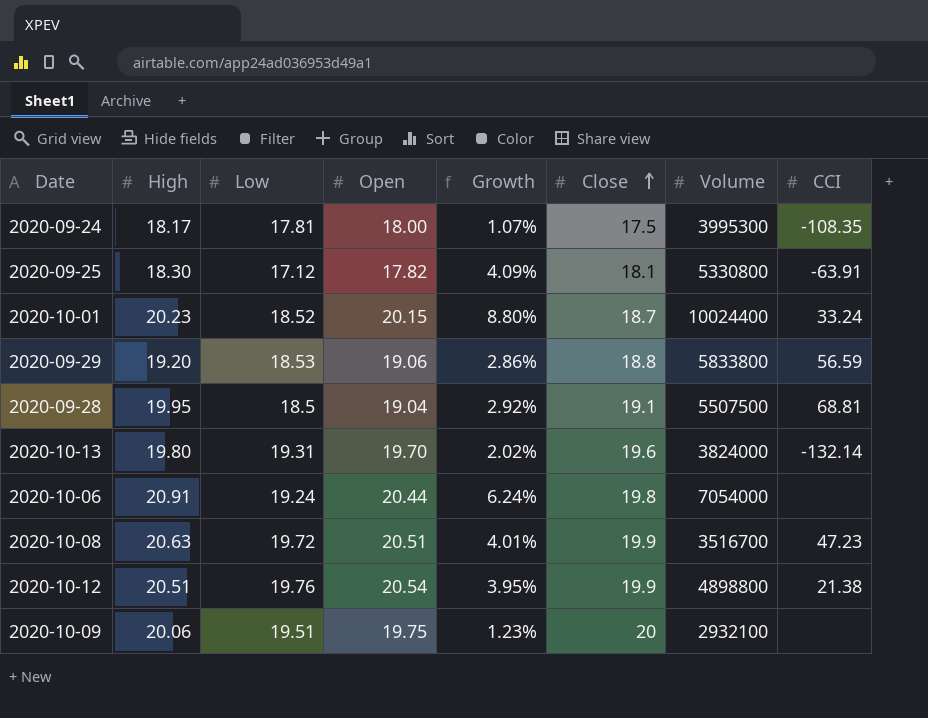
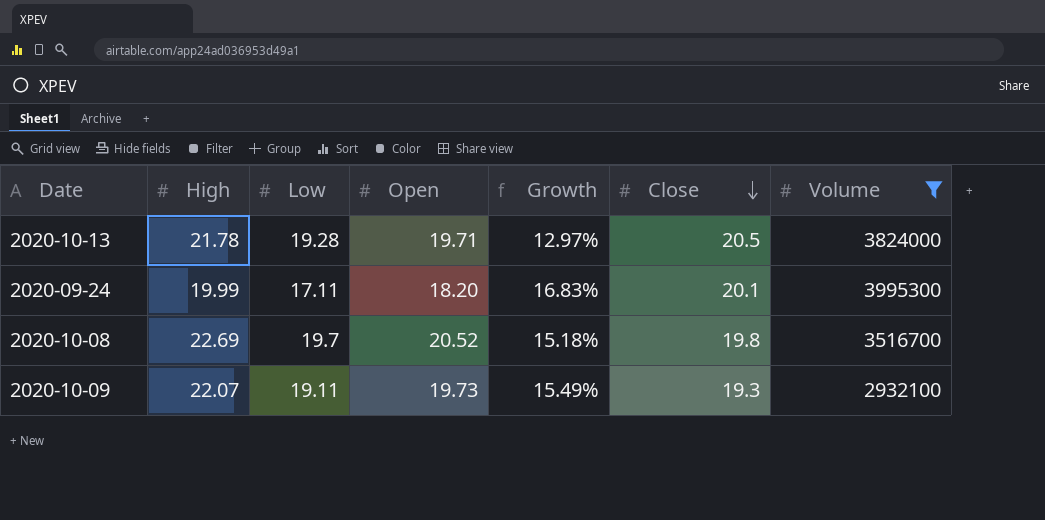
filter: none -> Volume <= 3995300
row order: Close ascending -> Close descending
column CCI | position: 8 -> none
column Growth | formula: ([Open] - [Low]) / [Low] -> ([High] - [Low]) / [Low]
2020-10-13 | High: 19.80 -> 21.78
2020-10-13 | Low: 19.31 -> 19.28
2020-10-13 | Open: 19.70 -> 19.71
2020-10-13 | Close: 19.6 -> 20.5
2020-09-24 | High: 18.17 -> 19.99
2020-09-24 | Low: 17.81 -> 17.11
2020-09-24 | Open: 18.00 -> 18.20
2020-09-24 | Close: 17.5 -> 20.1
2020-10-08 | High: 20.63 -> 22.69
2020-10-08 | Low: 19.72 -> 19.7
2020-10-08 | Open: 20.51 -> 20.52
2020-10-08 | Close: 19.9 -> 19.8
2020-10-09 | High: 20.06 -> 22.07
2020-10-09 | Low: 19.51 -> 19.11
2020-10-09 | Open: 19.75 -> 19.73
2020-10-09 | Close: 20 -> 19.3

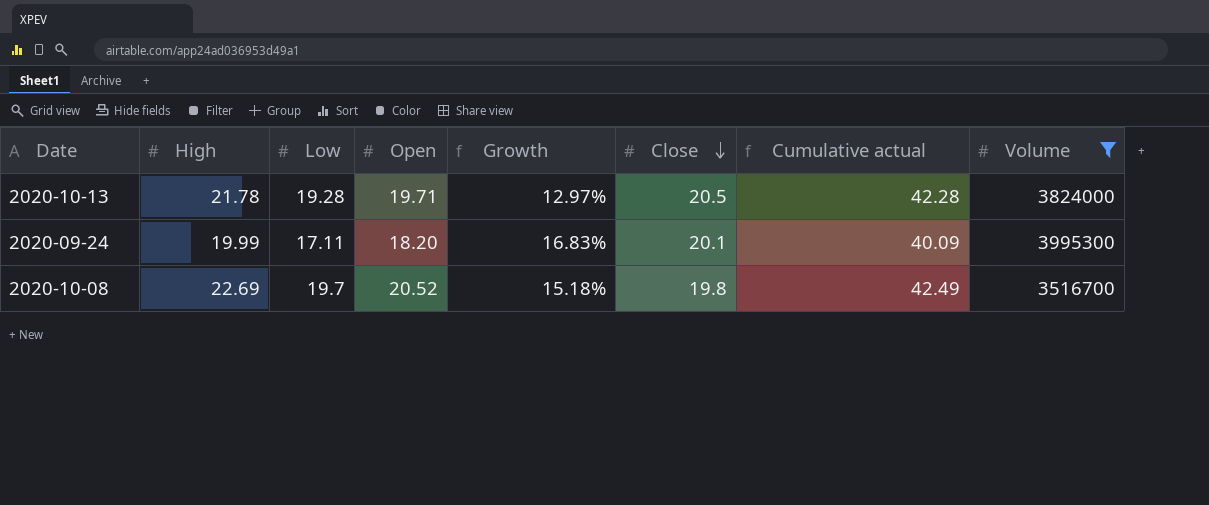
column Cumulative actual | formula: none -> [High] + [Close]
row 2020-10-09: 22.07 | 19.11 | 19.73 | 15.49% | 19.3 | 2932100 -> none

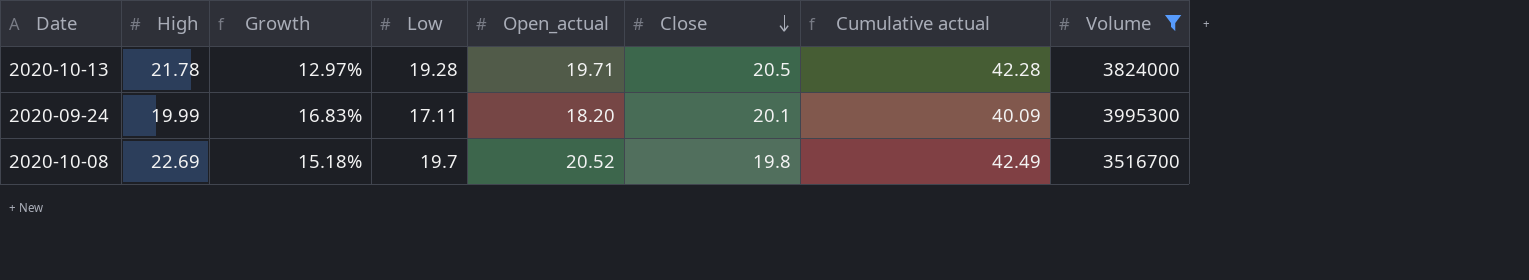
column Growth | position: 5 -> 3
column name: Open -> Open_actual

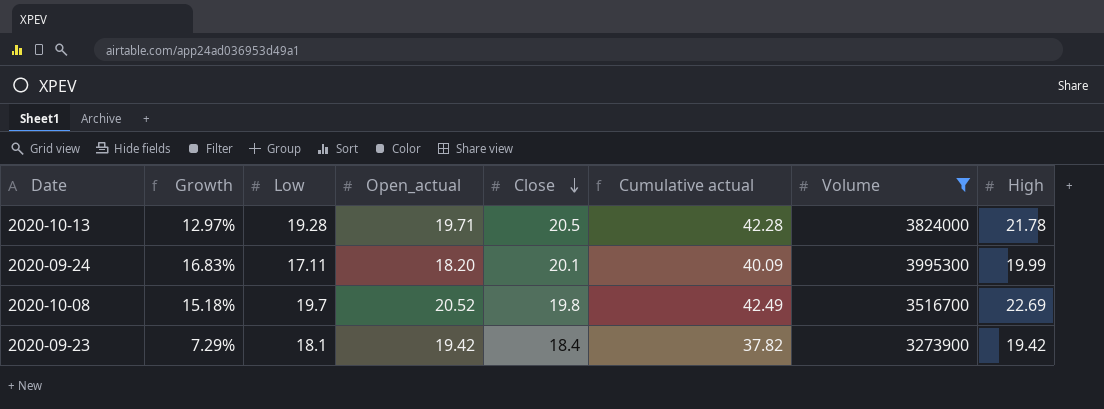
column High | position: 2 -> 8
row 2020-09-23: none -> 7.29% | 18.1 | 19.42 | 18.4 | 37.82 | 3273900 | 19.42

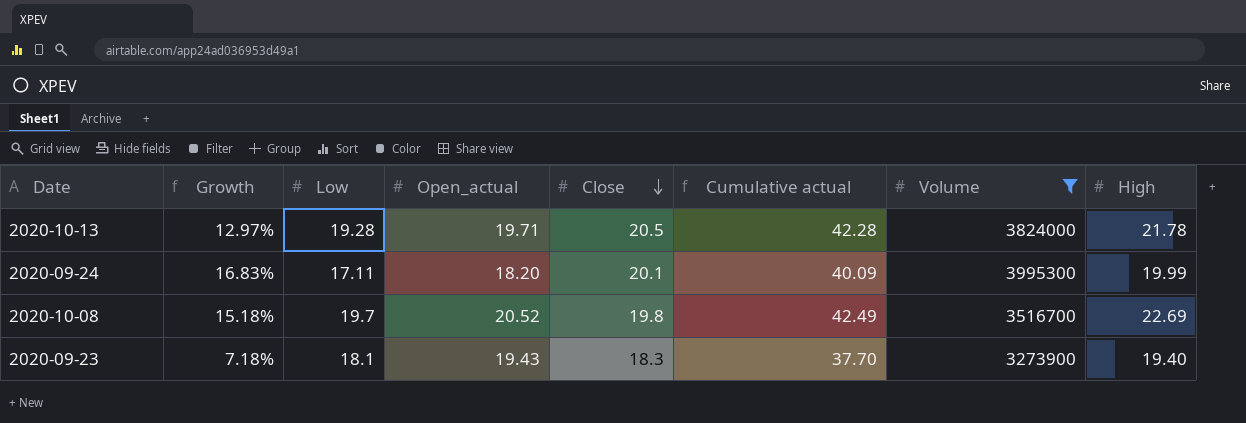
2020-09-23 | Growth: 7.29% -> 7.18%
2020-09-23 | Open_actual: 19.42 -> 19.43
2020-09-23 | Close: 18.4 -> 18.3
2020-09-23 | Cumulative actual: 37.82 -> 37.70
2020-09-23 | High: 19.42 -> 19.40

